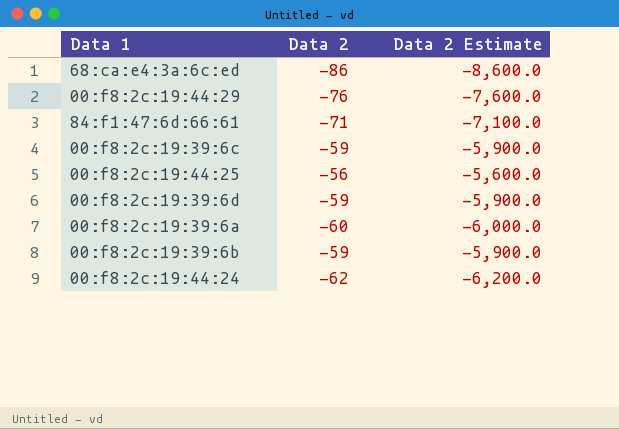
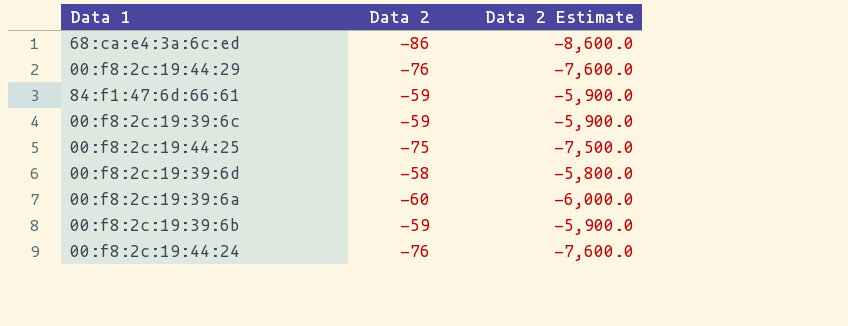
84:f1:47:6d:66:61 | Data 2: -71 -> -59
84:f1:47:6d:66:61 | Data 2 Estimate: -7,100.0 -> -5,900.0
00:f8:2c:19:44:25 | Data 2: -56 -> -75
00:f8:2c:19:44:25 | Data 2 Estimate: -5,600.0 -> -7,500.0
00:f8:2c:19:39:6d | Data 2: -59 -> -58
00:f8:2c:19:39:6d | Data 2 Estimate: -5,900.0 -> -5,800.0
00:f8:2c:19:44:24 | Data 2: -62 -> -76
00:f8:2c:19:44:24 | Data 2 Estimate: -6,200.0 -> -7,600.0

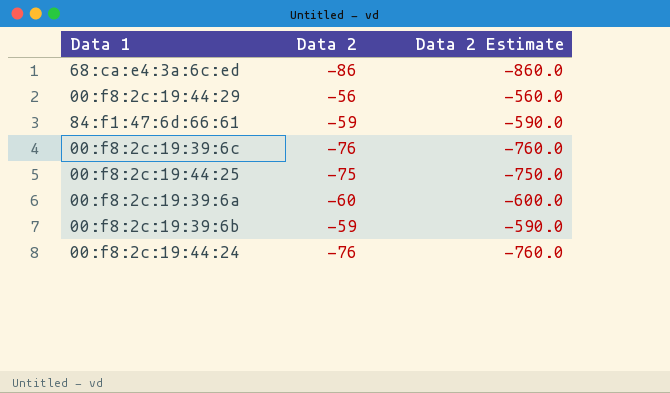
column Data 2 Estimate | formula: [Data 2] * 100 -> [Data 2] * 10
row 00:f8:2c:19:39:6d: -58 | -5,800.0 -> none
00:f8:2c:19:44:29 | Data 2: -76 -> -56
00:f8:2c:19:39:6c | Data 2: -59 -> -76

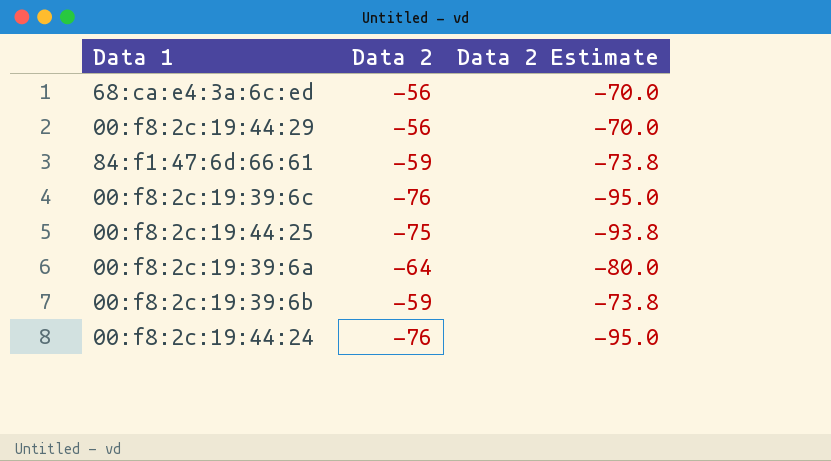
column Data 2 Estimate | formula: [Data 2] * 10 -> [Data 2] * 1.25
68:ca:e4:3a:6c:ed | Data 2: -86 -> -56
00:f8:2c:19:39:6a | Data 2: -60 -> -64

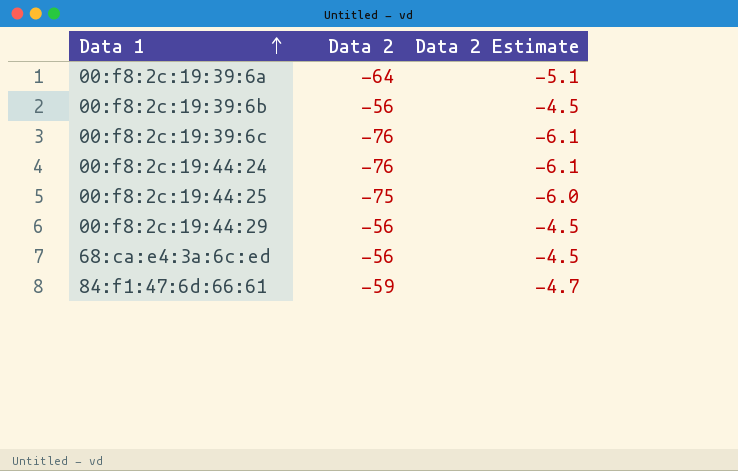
row order: none -> Data 1 ascending
column Data 2 Estimate | formula: [Data 2] * 1.25 -> [Data 2] * 0.08
00:f8:2c:19:39:6b | Data 2: -59 -> -56

